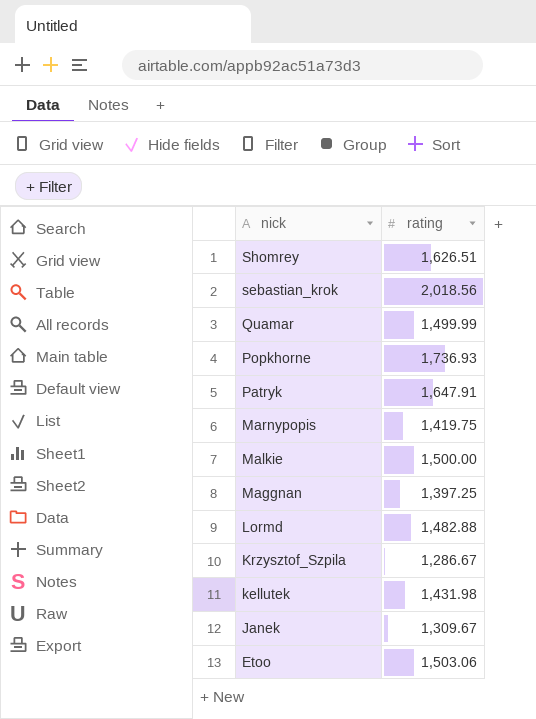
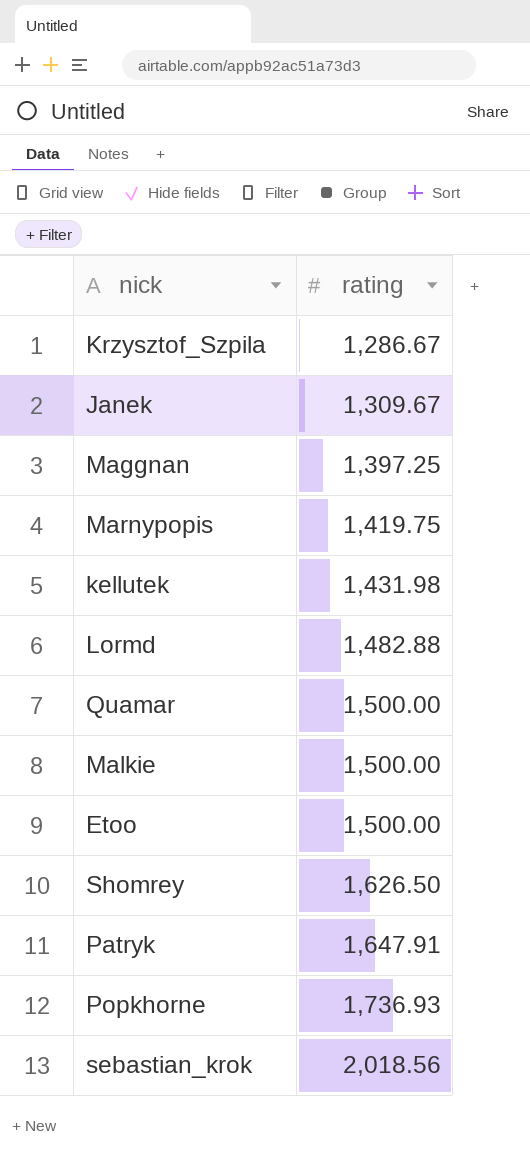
row order: nick descending -> rating ascending
Quamar | rating: 1,499.99 -> 1,500.00
Etoo | rating: 1,503.06 -> 1,500.00
Shomrey | rating: 1,626.51 -> 1,626.50

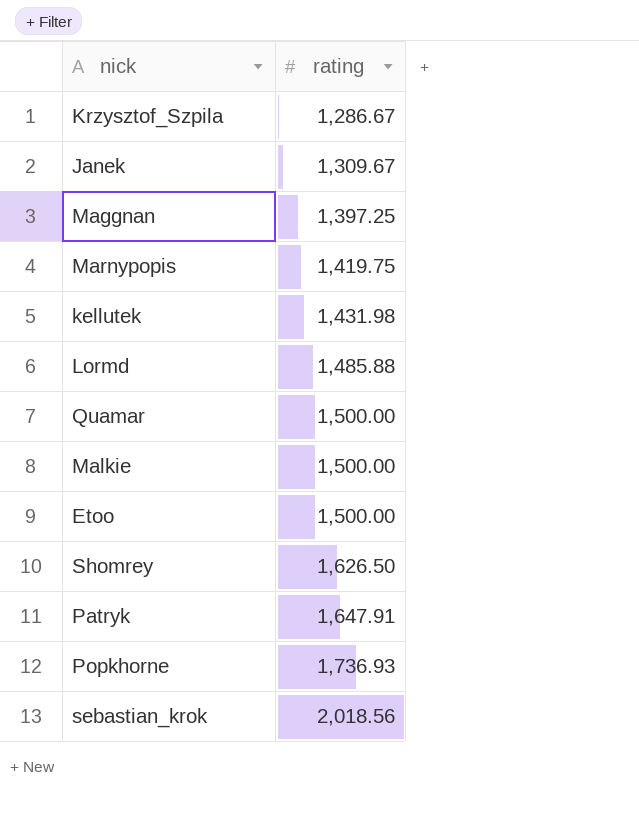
Lormd | rating: 1,482.88 -> 1,485.88

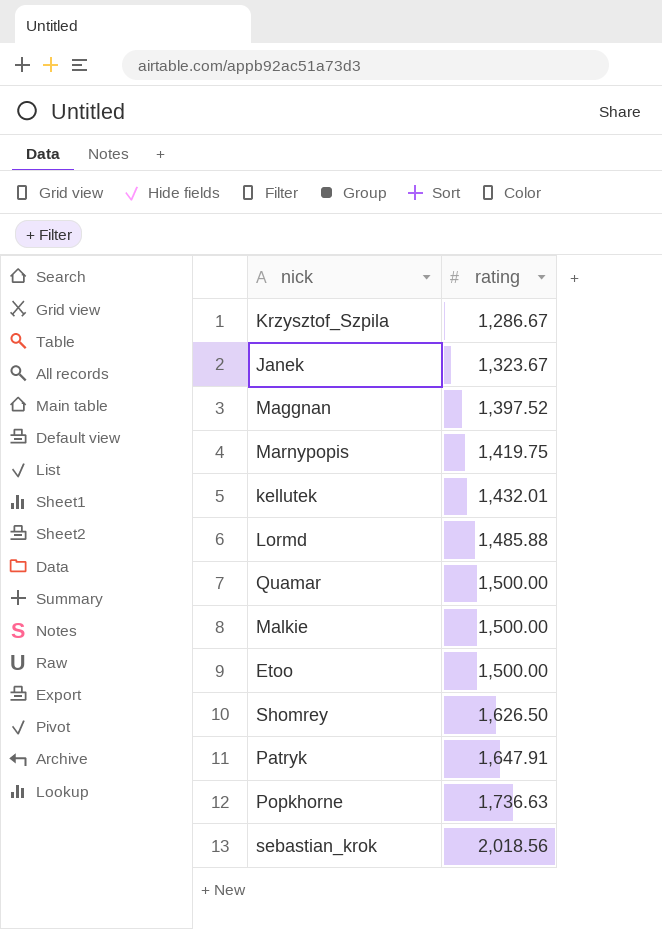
Janek | rating: 1,309.67 -> 1,323.67
Maggnan | rating: 1,397.25 -> 1,397.52
kellutek | rating: 1,431.98 -> 1,432.01
Popkhorne | rating: 1,736.93 -> 1,736.63

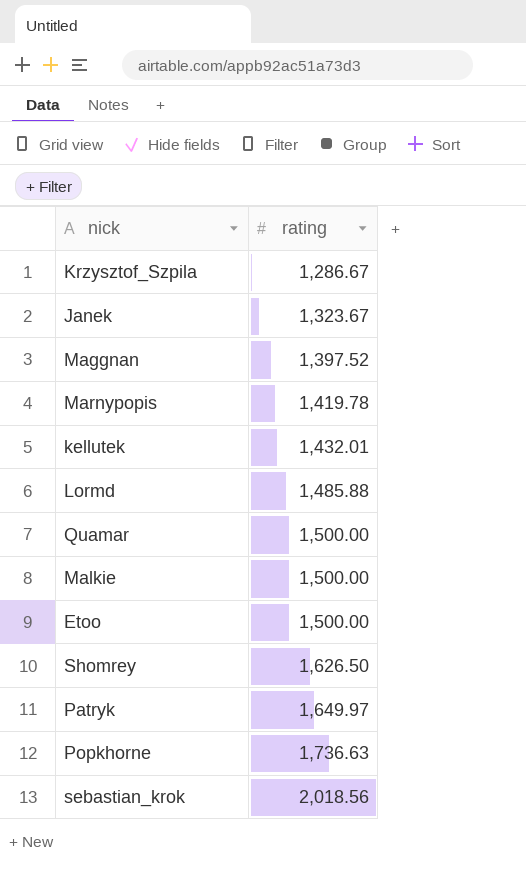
Marnypopis | rating: 1,419.75 -> 1,419.78
Patryk | rating: 1,647.91 -> 1,649.97

